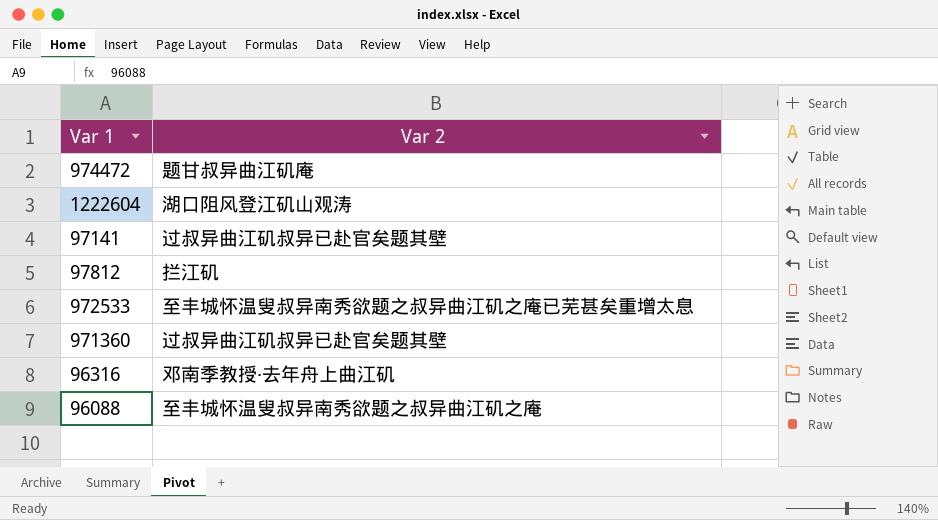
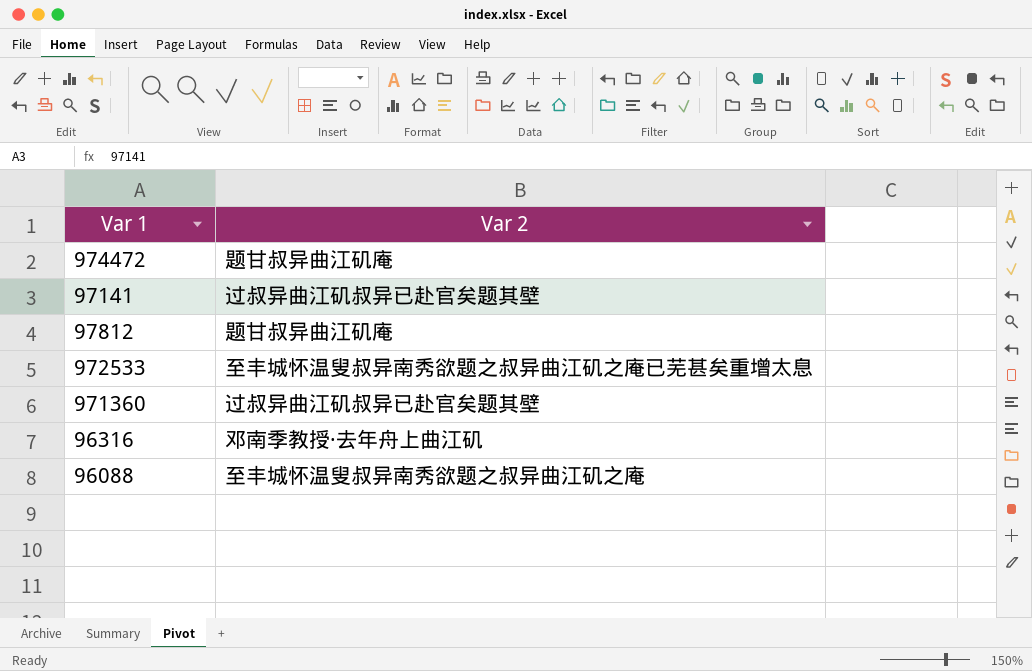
row 1222604: 湖口阻风登江矶山观涛 -> none
97812 | Var 2: 拦江矶 -> 题甘叔异曲江矶庵

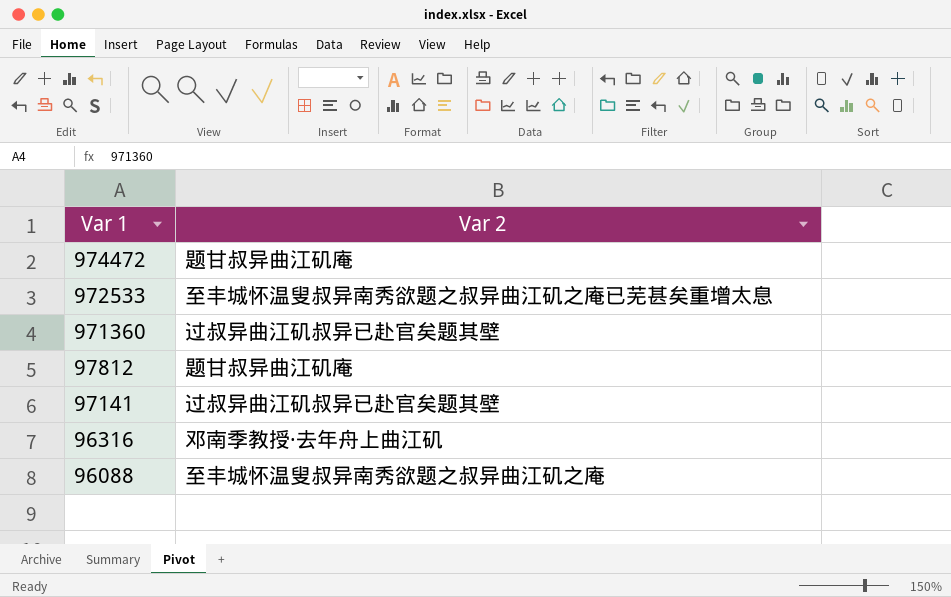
row order: none -> Var 1 descending

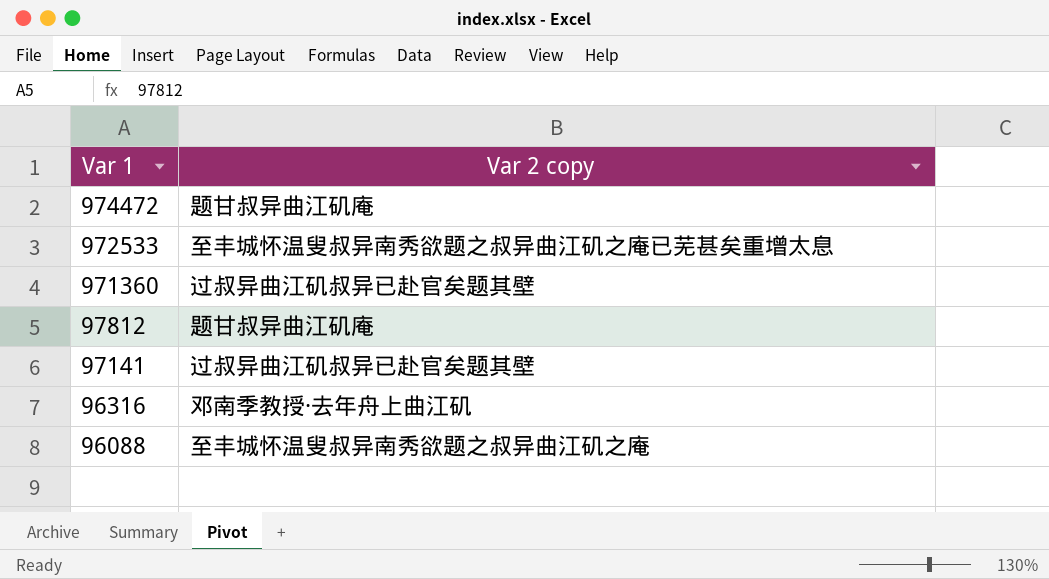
column name: Var 2 -> Var 2 copy

